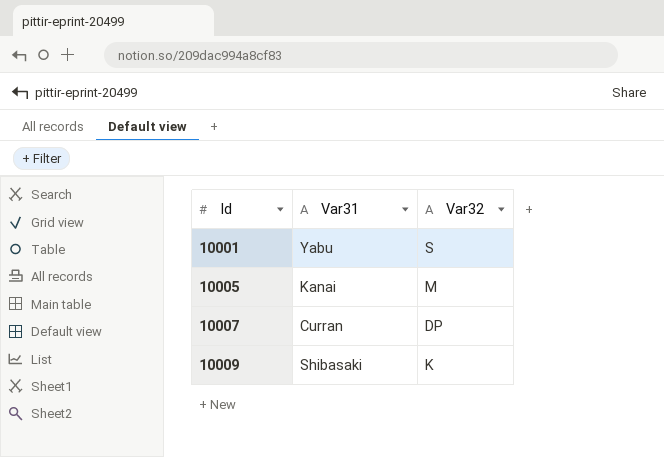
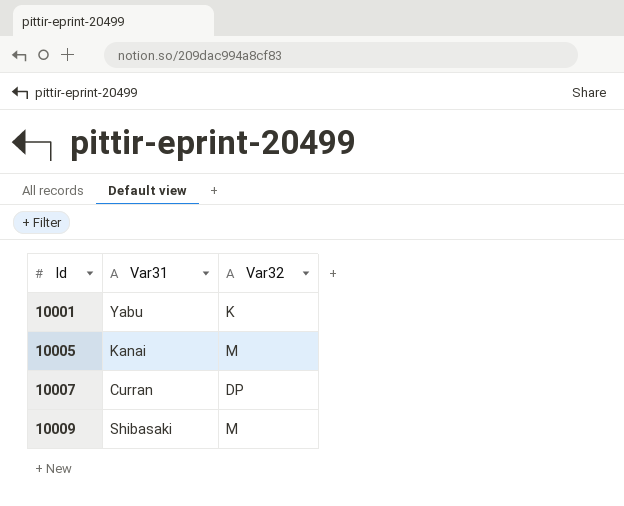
10001 | Var32: S -> K
10009 | Var32: K -> M

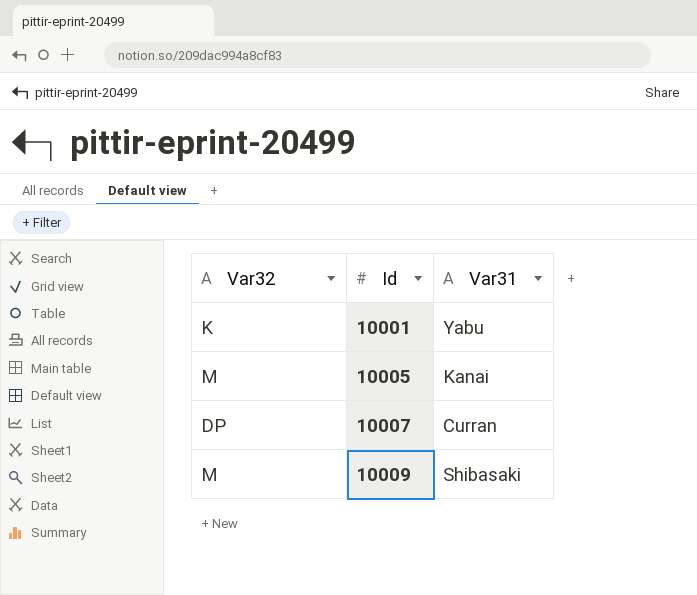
column Var32 | position: 3 -> 1

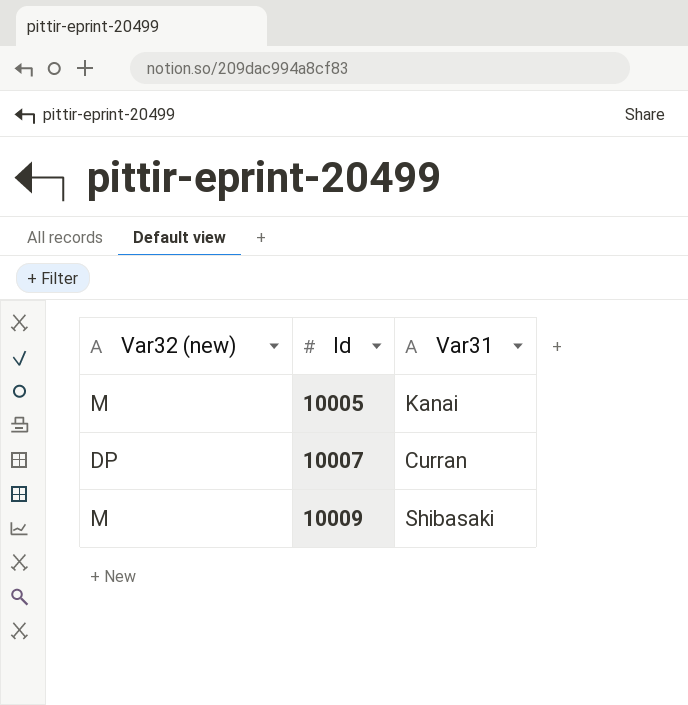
column name: Var32 -> Var32 (new)
row 10001: K | Yabu -> none

